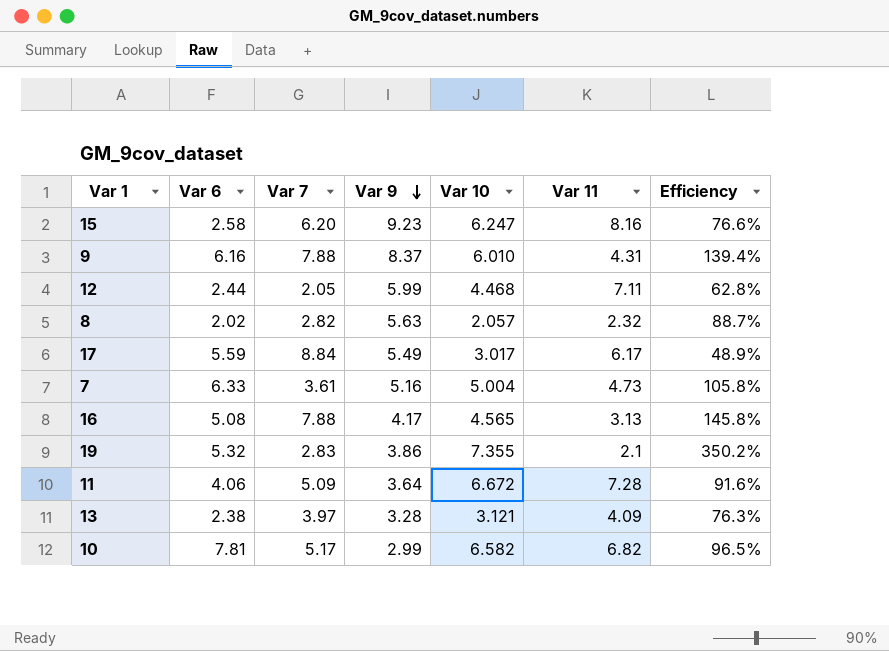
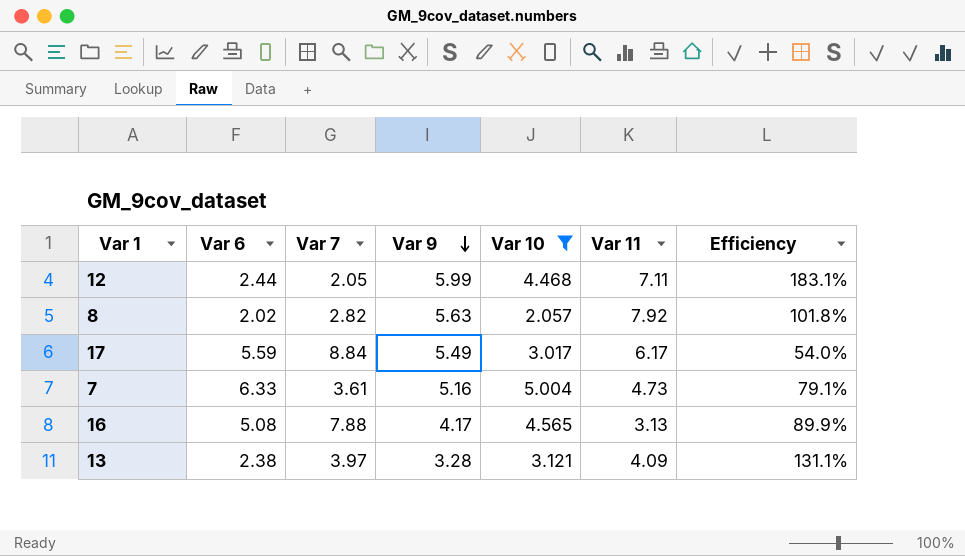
filter: none -> Var 10 <= 5.004
column Efficiency | formula: [Var 10] / [Var 11] -> [Var 10] / [Var 6]
8 | Var 11: 2.32 -> 7.92

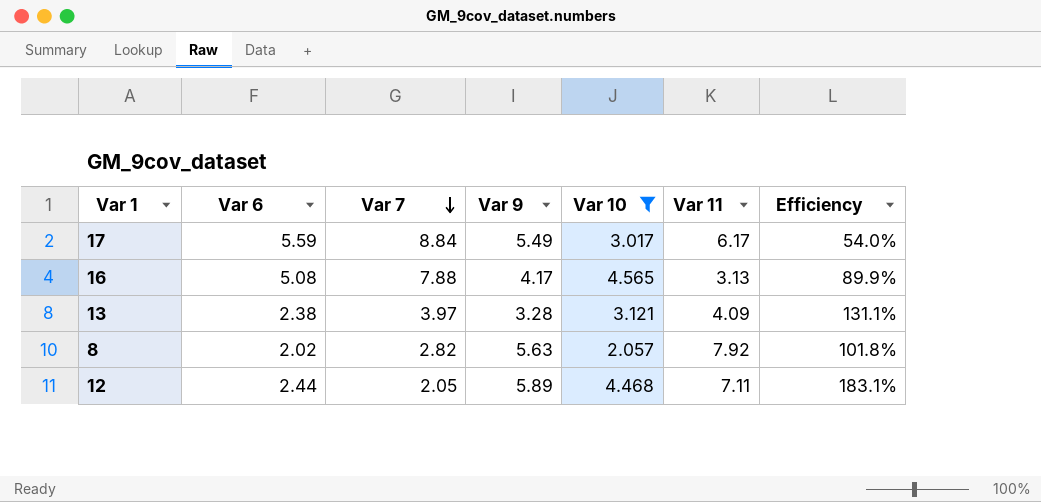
row order: Var 9 descending -> Var 7 descending
row 7: 6.33 | 3.61 | 5.16 | 5.004 | 4.73 | 79.1% -> none
12 | Var 9: 5.99 -> 5.89

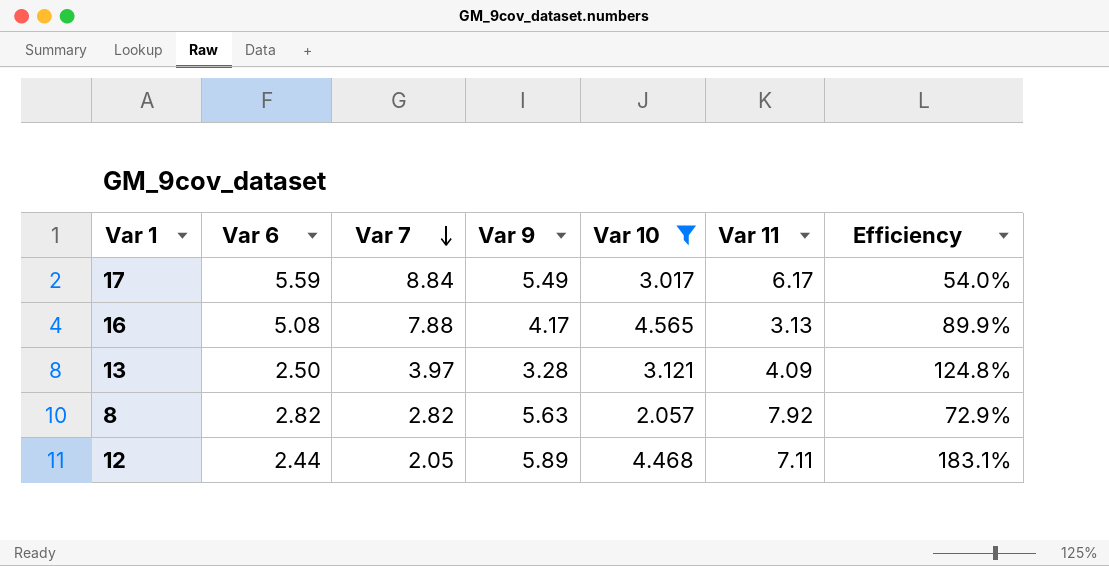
13 | Var 6: 2.38 -> 2.50
13 | Efficiency: 131.1% -> 124.8%
8 | Var 6: 2.02 -> 2.82
8 | Efficiency: 101.8% -> 72.9%

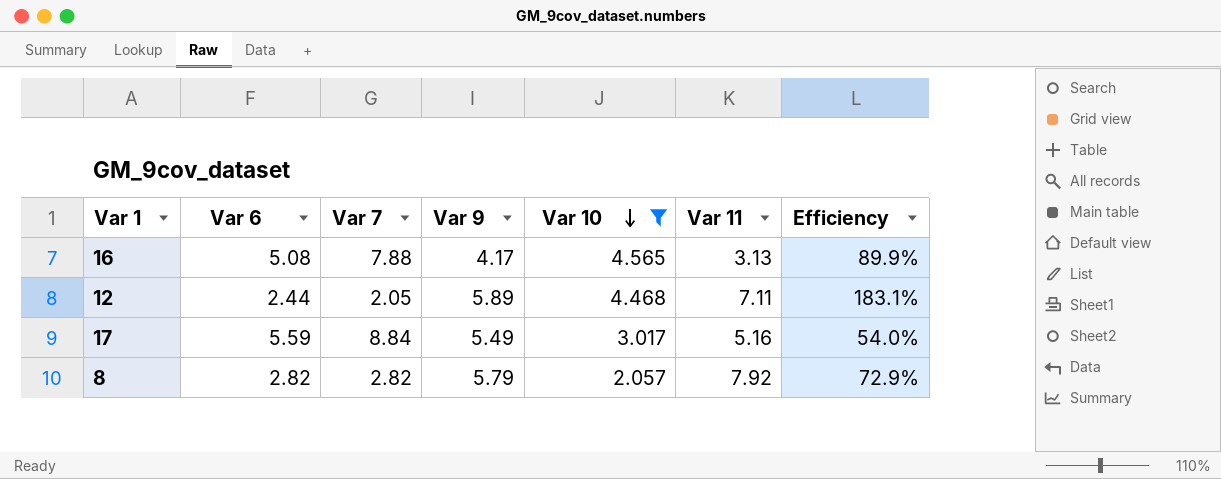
row order: Var 7 descending -> Var 10 descending
row 13: 2.50 | 3.97 | 3.28 | 3.121 | 4.09 | 124.8% -> none
17 | Var 11: 6.17 -> 5.16
8 | Var 9: 5.63 -> 5.79

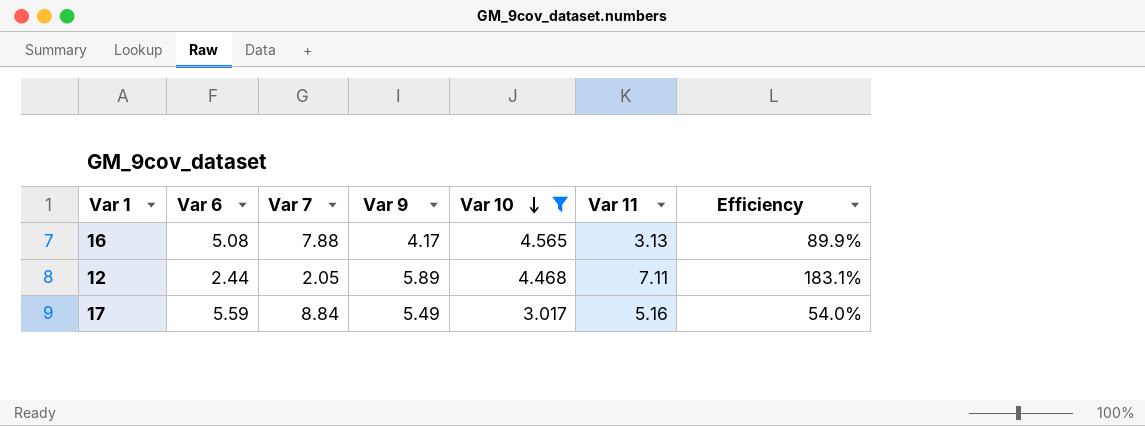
row 8: 2.82 | 2.82 | 5.79 | 2.057 | 7.92 | 72.9% -> none

